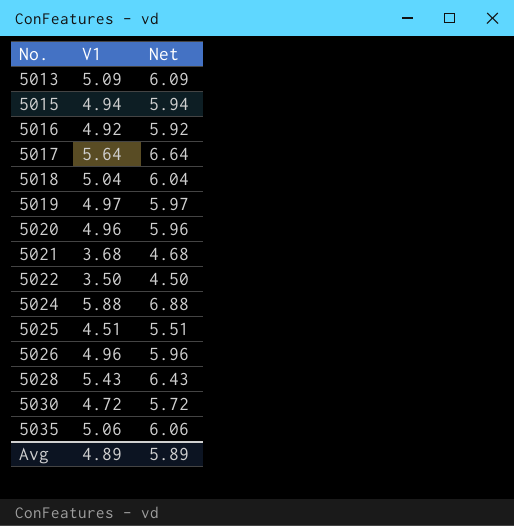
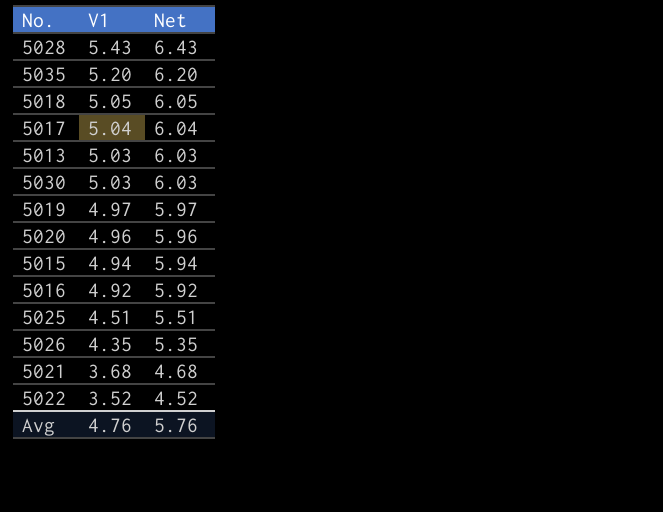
row order: No. ascending -> V1 descending
row 5024: 5.88 | 6.88 -> none
5035 | V1: 5.06 -> 5.20
5035 | Net: 6.06 -> 6.20
5018 | V1: 5.04 -> 5.05
5018 | Net: 6.04 -> 6.05
5017 | V1: 5.64 -> 5.04
5017 | Net: 6.64 -> 6.04
5013 | V1: 5.09 -> 5.03
5013 | Net: 6.09 -> 6.03
5030 | V1: 4.72 -> 5.03
5030 | Net: 5.72 -> 6.03
5026 | V1: 4.96 -> 4.35
5026 | Net: 5.96 -> 5.35
5022 | V1: 3.50 -> 3.52
5022 | Net: 4.50 -> 4.52
Avg | V1: 4.89 -> 4.76
Avg | Net: 5.89 -> 5.76

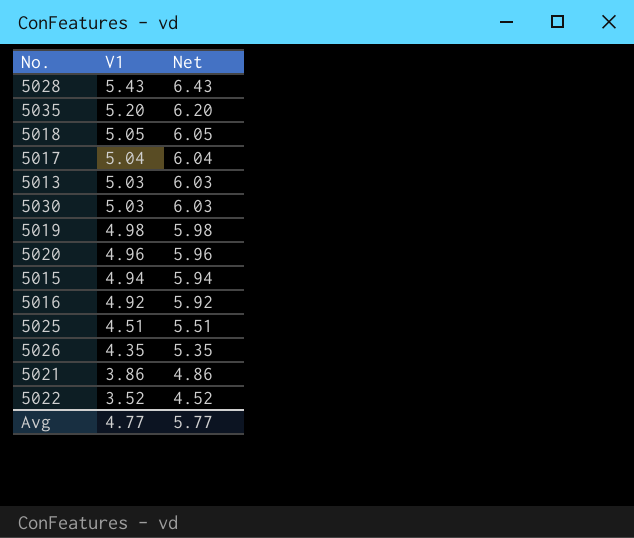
5019 | V1: 4.97 -> 4.98
5019 | Net: 5.97 -> 5.98
5021 | V1: 3.68 -> 3.86
5021 | Net: 4.68 -> 4.86
Avg | V1: 4.76 -> 4.77
Avg | Net: 5.76 -> 5.77

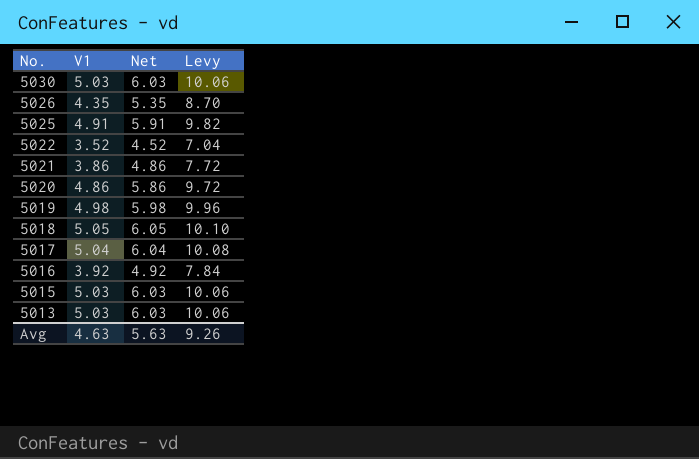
row order: V1 descending -> No. descending
column Levy | formula: none -> [V1] * 2
row 5028: 5.43 | 6.43 -> none
row 5035: 5.20 | 6.20 -> none
5025 | V1: 4.51 -> 4.91
5025 | Net: 5.51 -> 5.91
5020 | V1: 4.96 -> 4.86
5020 | Net: 5.96 -> 5.86
5016 | V1: 4.92 -> 3.92
5016 | Net: 5.92 -> 4.92
5015 | V1: 4.94 -> 5.03
5015 | Net: 5.94 -> 6.03
Avg | V1: 4.77 -> 4.63
Avg | Net: 5.77 -> 5.63

